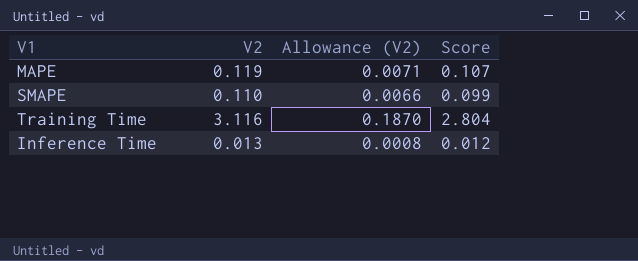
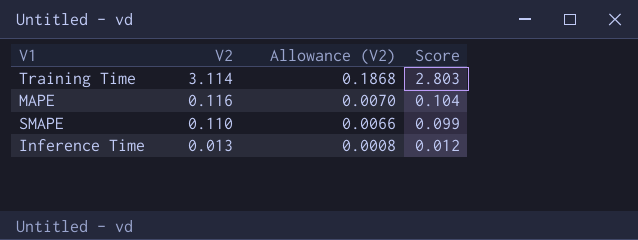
row order: none -> V2 descending
Training Time | V2: 3.116 -> 3.114
Training Time | Allowance (V2): 0.1870 -> 0.1868
Training Time | Score: 2.804 -> 2.803
MAPE | V2: 0.119 -> 0.116
MAPE | Allowance (V2): 0.0071 -> 0.0070
MAPE | Score: 0.107 -> 0.104

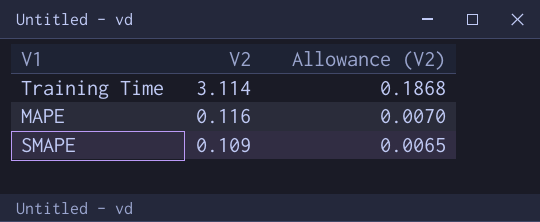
column Score | formula: [V2] * 0.9 -> none
row Inference Time: 0.013 | 0.0008 | 0.012 -> none
SMAPE | V2: 0.110 -> 0.109
SMAPE | Allowance (V2): 0.0066 -> 0.0065

